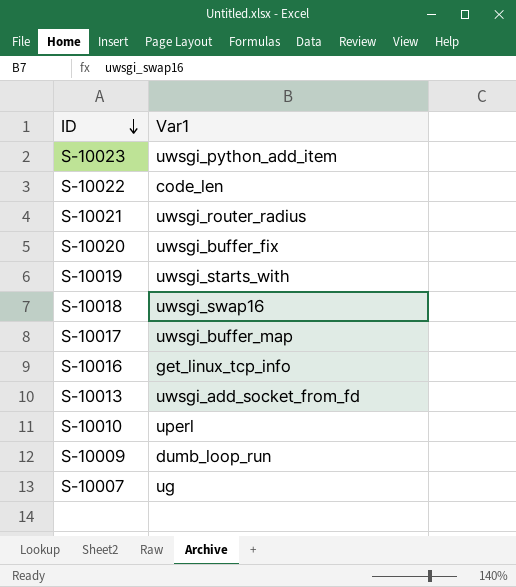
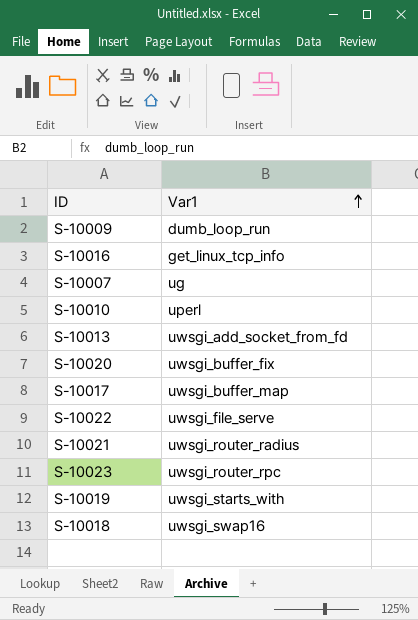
row order: ID descending -> Var1 ascending
S-10022 | Var1: code_len -> uwsgi_file_serve
S-10023 | Var1: uwsgi_python_add_item -> uwsgi_router_rpc

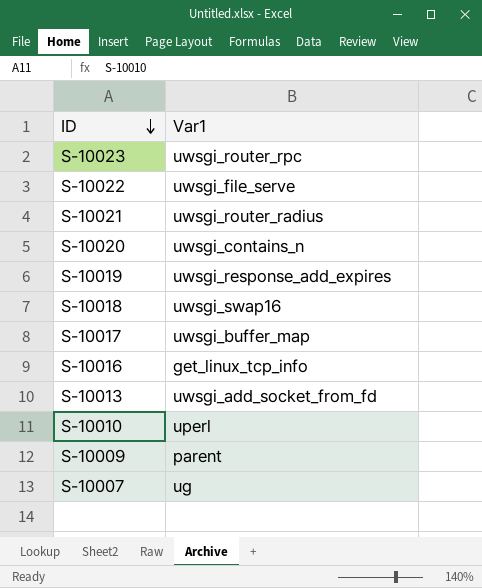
row order: Var1 ascending -> ID descending
S-10020 | Var1: uwsgi_buffer_fix -> uwsgi_contains_n
S-10019 | Var1: uwsgi_starts_with -> uwsgi_response_add_expires
S-10009 | Var1: dumb_loop_run -> parent

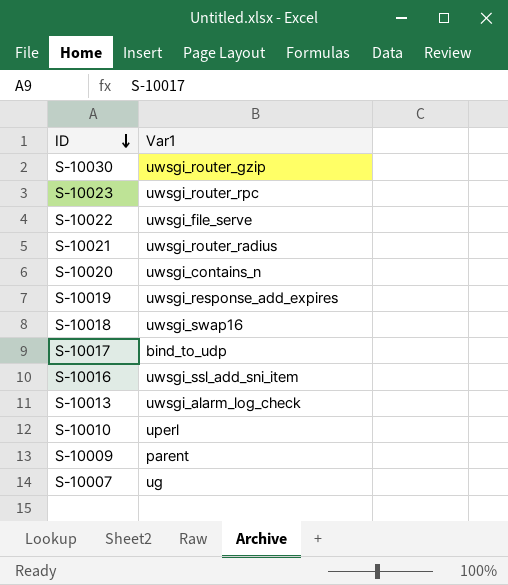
row S-10030: none -> uwsgi_router_gzip
S-10017 | Var1: uwsgi_buffer_map -> bind_to_udp
S-10016 | Var1: get_linux_tcp_info -> uwsgi_ssl_add_sni_item
S-10013 | Var1: uwsgi_add_socket_from_fd -> uwsgi_alarm_log_check

